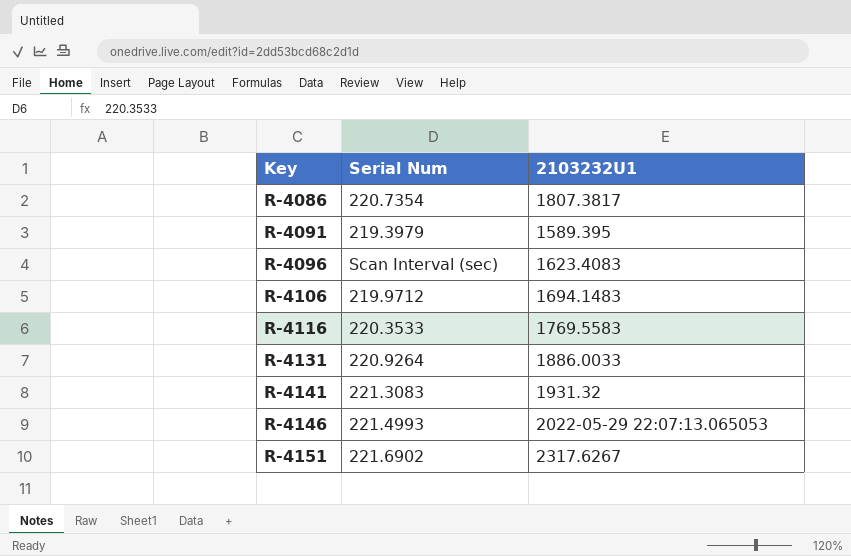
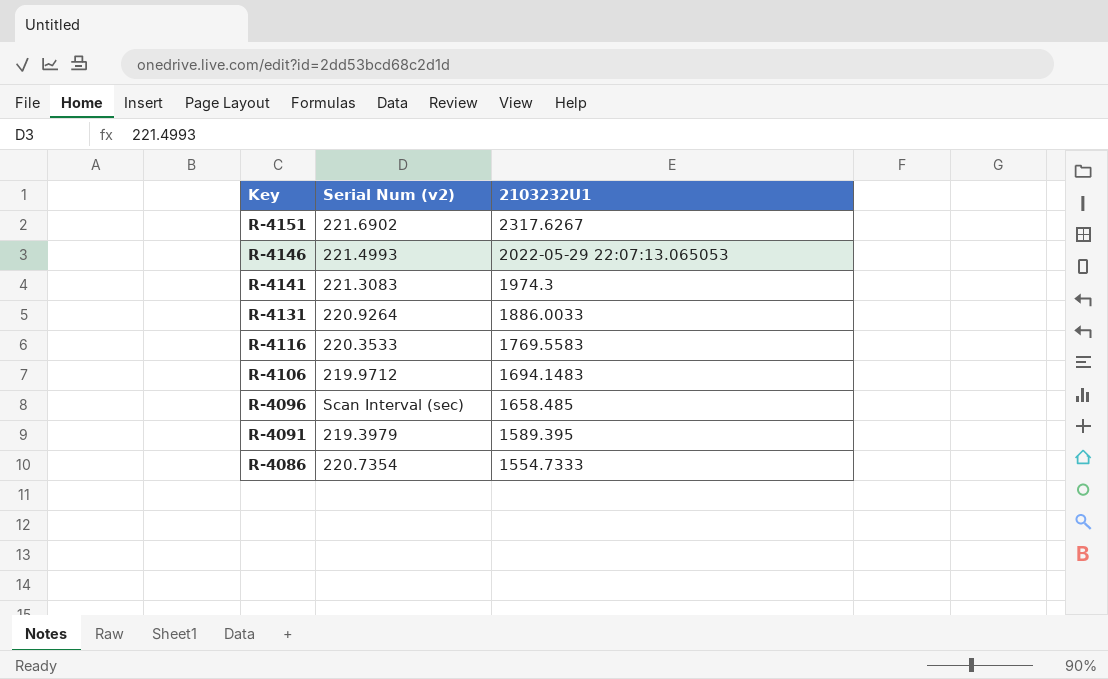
row order: Key ascending -> Key descending
column name: Serial Num -> Serial Num (v2)
R-4141 | 2103232U1: 1931.32 -> 1974.3
R-4096 | 2103232U1: 1623.4083 -> 1658.485
R-4086 | 2103232U1: 1807.3817 -> 1554.7333

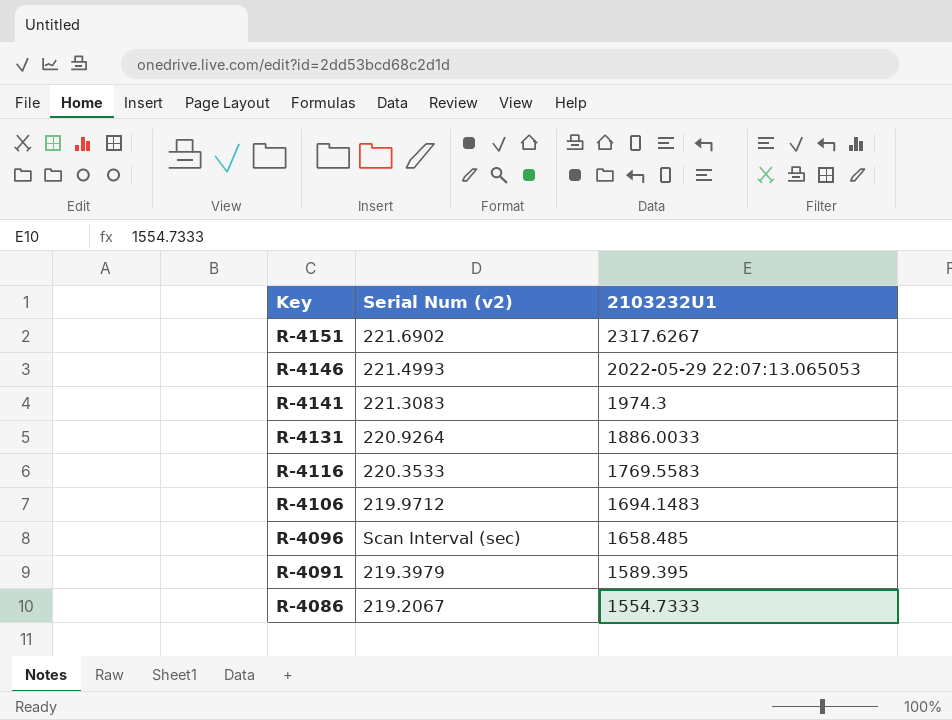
R-4086 | Serial Num (v2): 220.7354 -> 219.2067

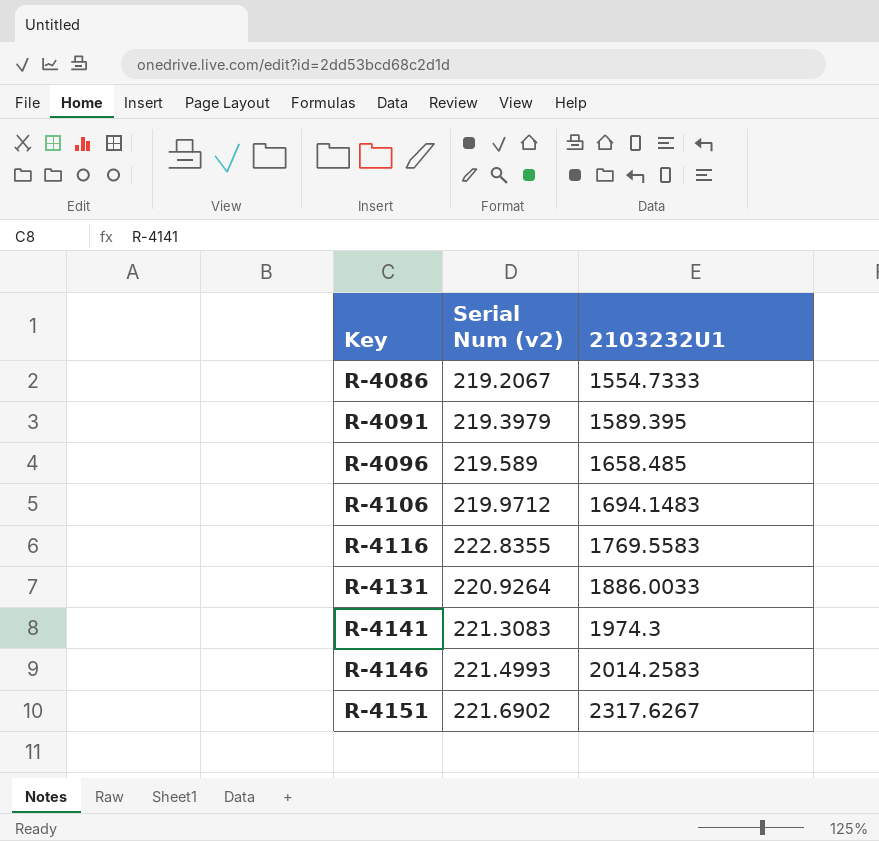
row order: Key descending -> Key ascending
R-4096 | Serial Num (v2): Scan Interval (sec) -> 219.589
R-4116 | Serial Num (v2): 220.3533 -> 222.8355
R-4146 | 2103232U1: 2022-05-29 22:07:13.065053 -> 2014.2583

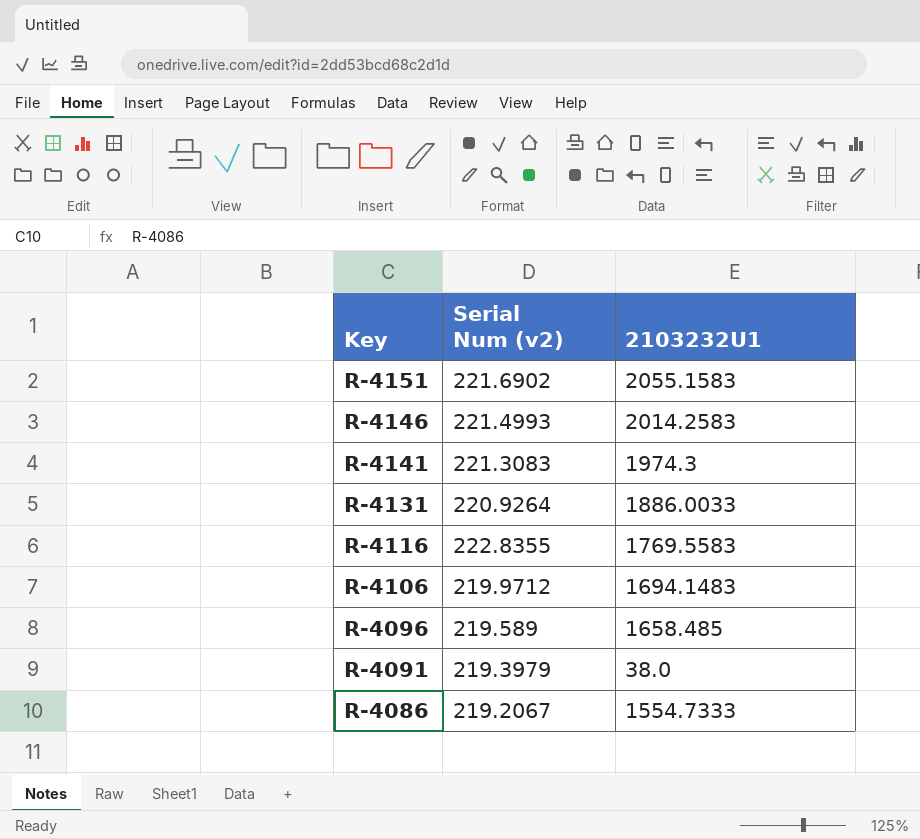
row order: Key ascending -> Key descending
R-4151 | 2103232U1: 2317.6267 -> 2055.1583
R-4091 | 2103232U1: 1589.395 -> 38.0

